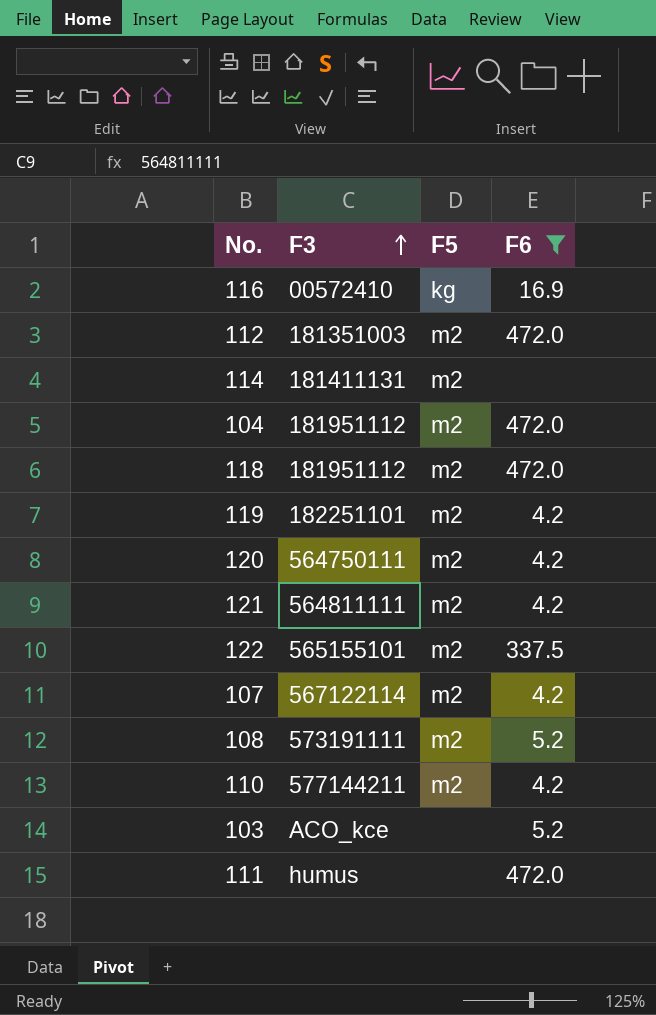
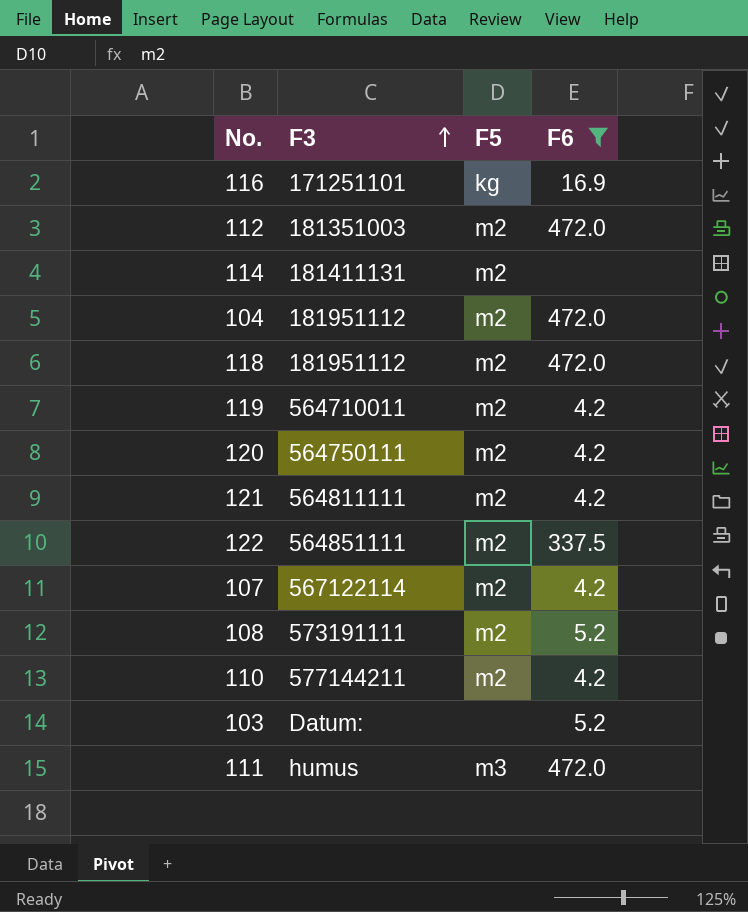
116 | F3: 00572410 -> 171251101
119 | F3: 182251101 -> 564710011
122 | F3: 565155101 -> 564851111
103 | F3: ACO_kce -> Datum:
111 | F5: none -> m3

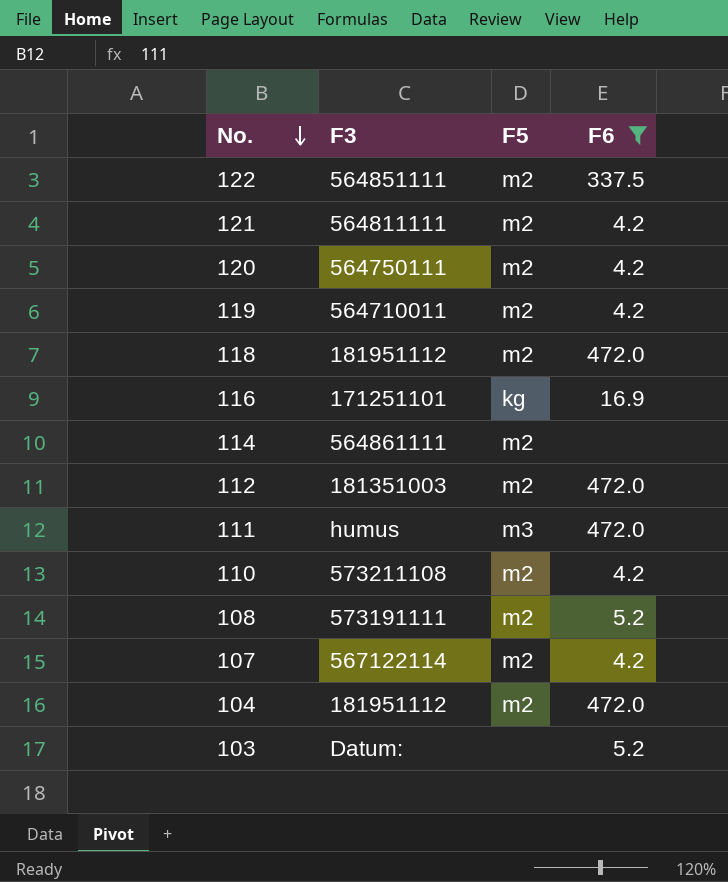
row order: F3 ascending -> No. descending
114 | F3: 181411131 -> 564861111
110 | F3: 577144211 -> 573211108

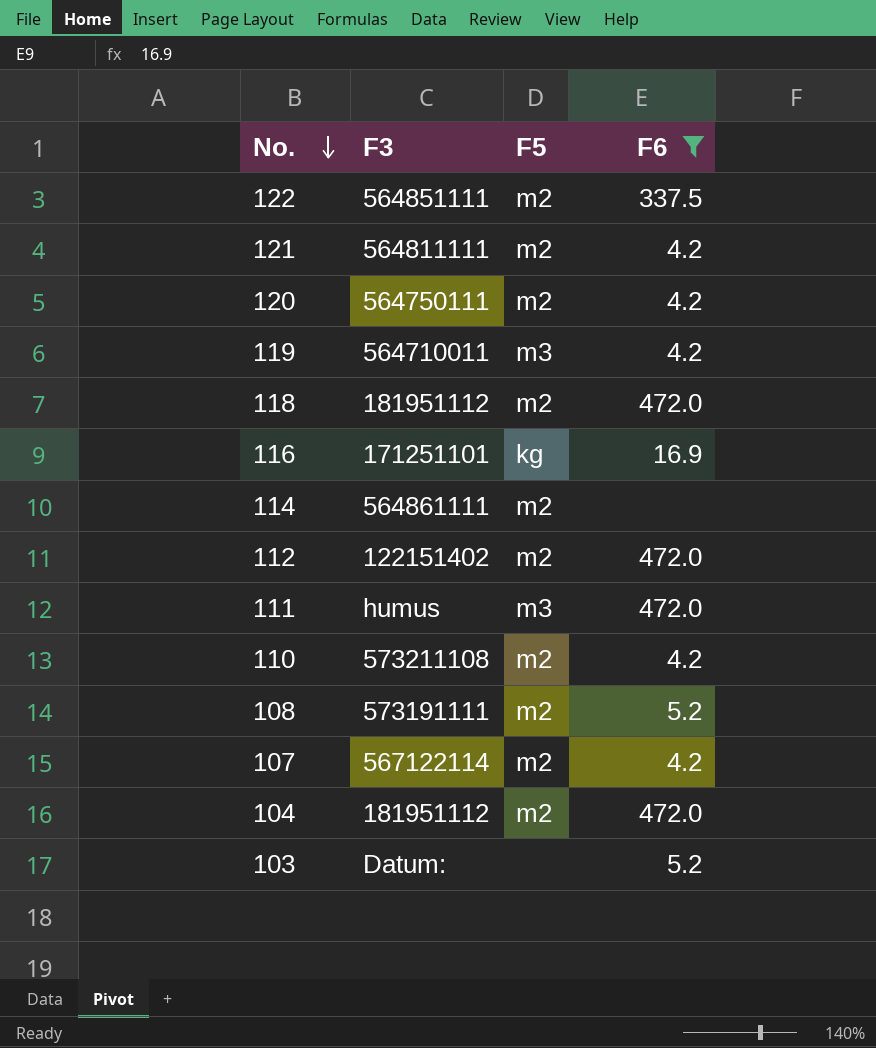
119 | F5: m2 -> m3
112 | F3: 181351003 -> 122151402

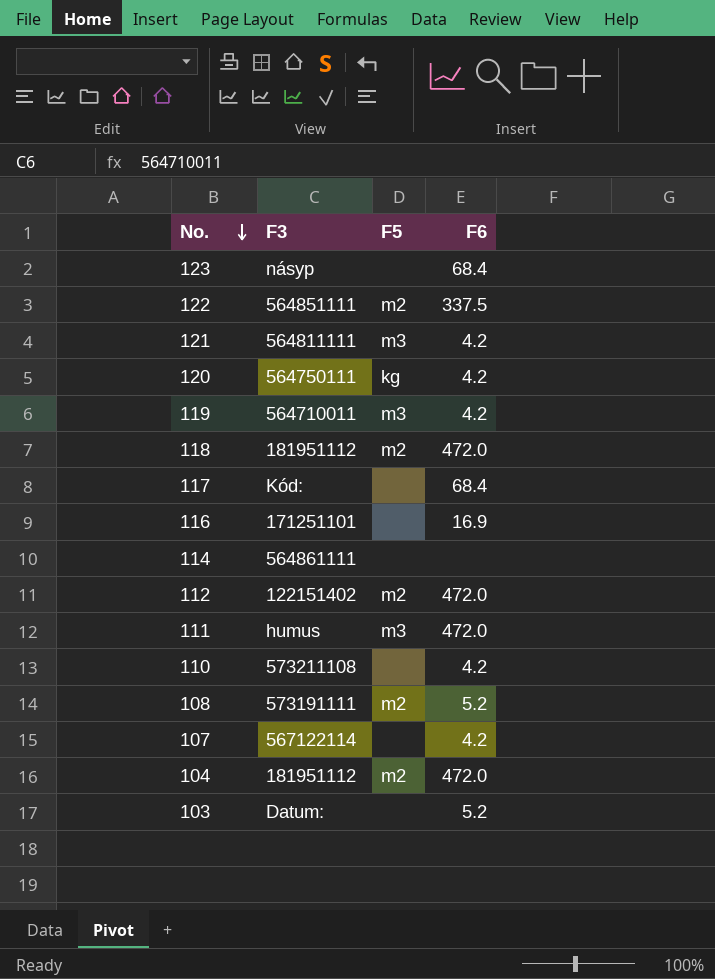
filter: F6 != 68.4 -> none
121 | F5: m2 -> m3
120 | F5: m2 -> kg
116 | F5: kg -> none
114 | F5: m2 -> none
110 | F5: m2 -> none
107 | F5: m2 -> none

